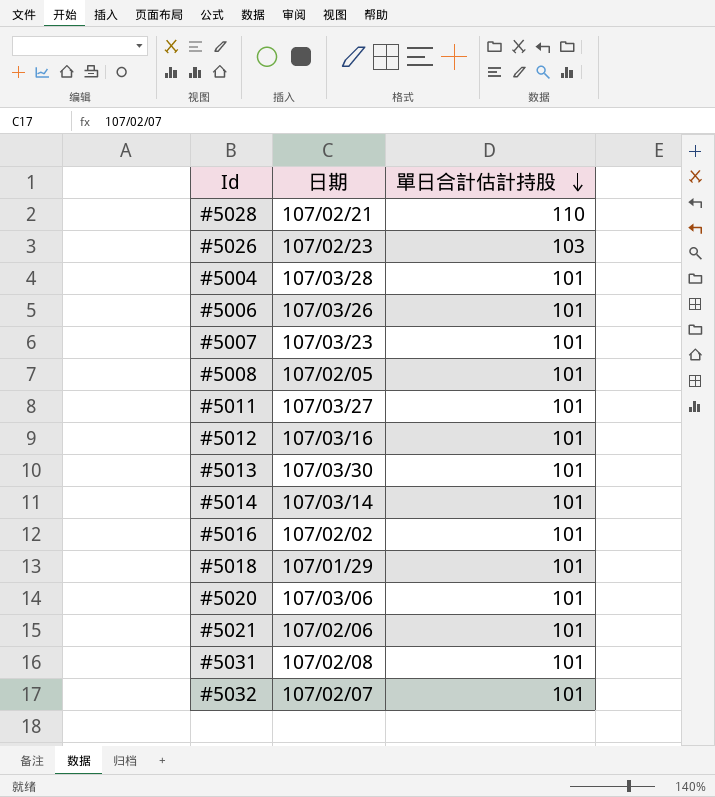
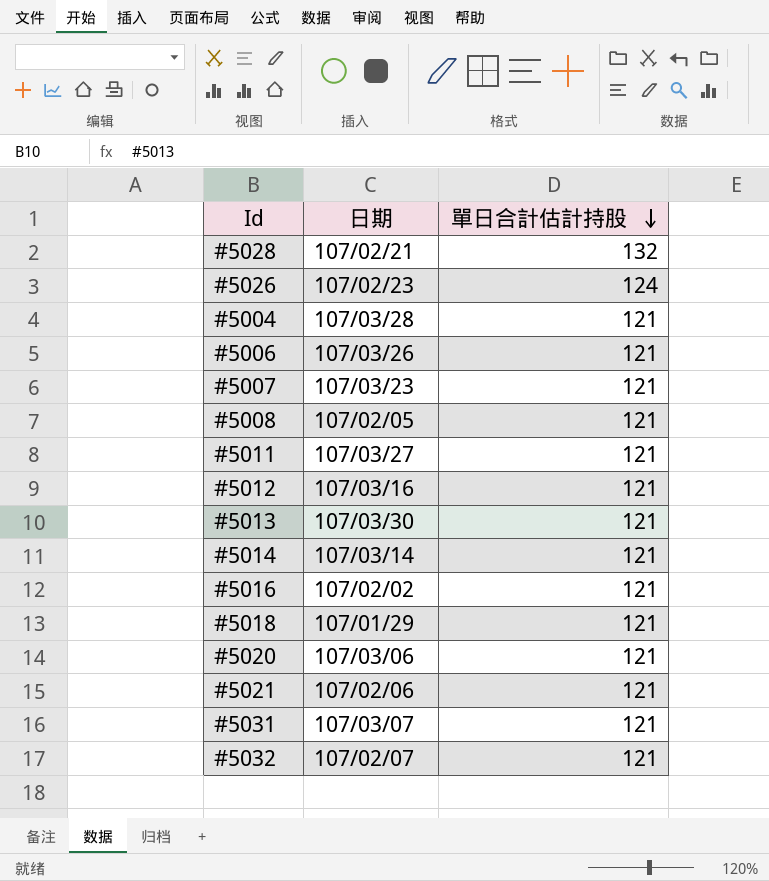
#5028 | 單日合計估計持股: 110 -> 132
#5026 | 單日合計估計持股: 103 -> 124
#5004 | 單日合計估計持股: 101 -> 121
#5006 | 單日合計估計持股: 101 -> 121
#5007 | 單日合計估計持股: 101 -> 121
#5008 | 單日合計估計持股: 101 -> 121
#5011 | 單日合計估計持股: 101 -> 121
#5012 | 單日合計估計持股: 101 -> 121
#5013 | 單日合計估計持股: 101 -> 121
#5014 | 單日合計估計持股: 101 -> 121
#5016 | 單日合計估計持股: 101 -> 121
#5018 | 單日合計估計持股: 101 -> 121
#5020 | 單日合計估計持股: 101 -> 121
#5021 | 單日合計估計持股: 101 -> 121
#5031 | 日期: 107/02/08 -> 107/03/07
#5031 | 單日合計估計持股: 101 -> 121
#5032 | 單日合計估計持股: 101 -> 121

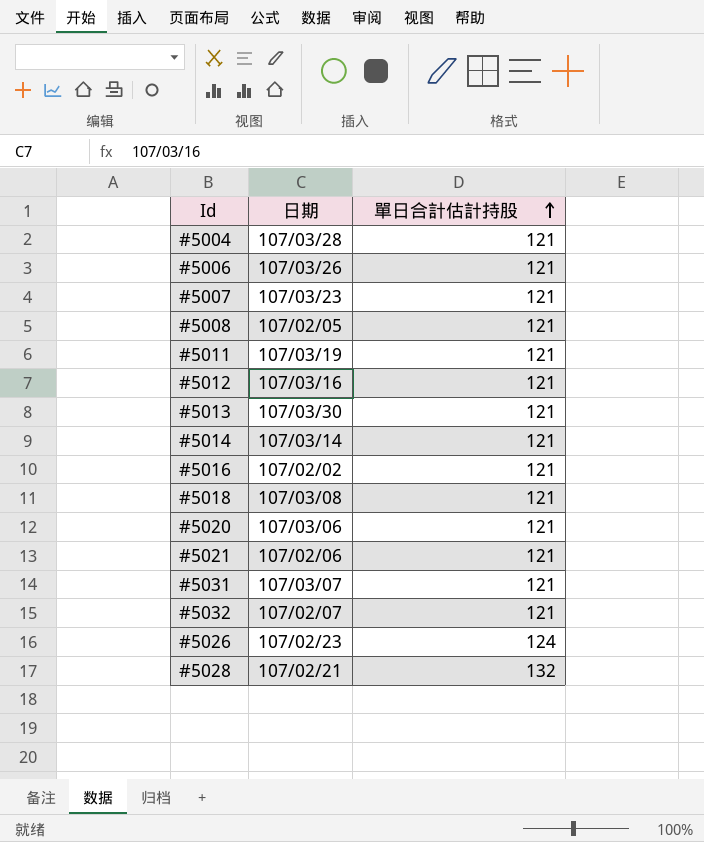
row order: 單日合計估計持股 descending -> 單日合計估計持股 ascending
#5011 | 日期: 107/03/27 -> 107/03/19
#5018 | 日期: 107/01/29 -> 107/03/08

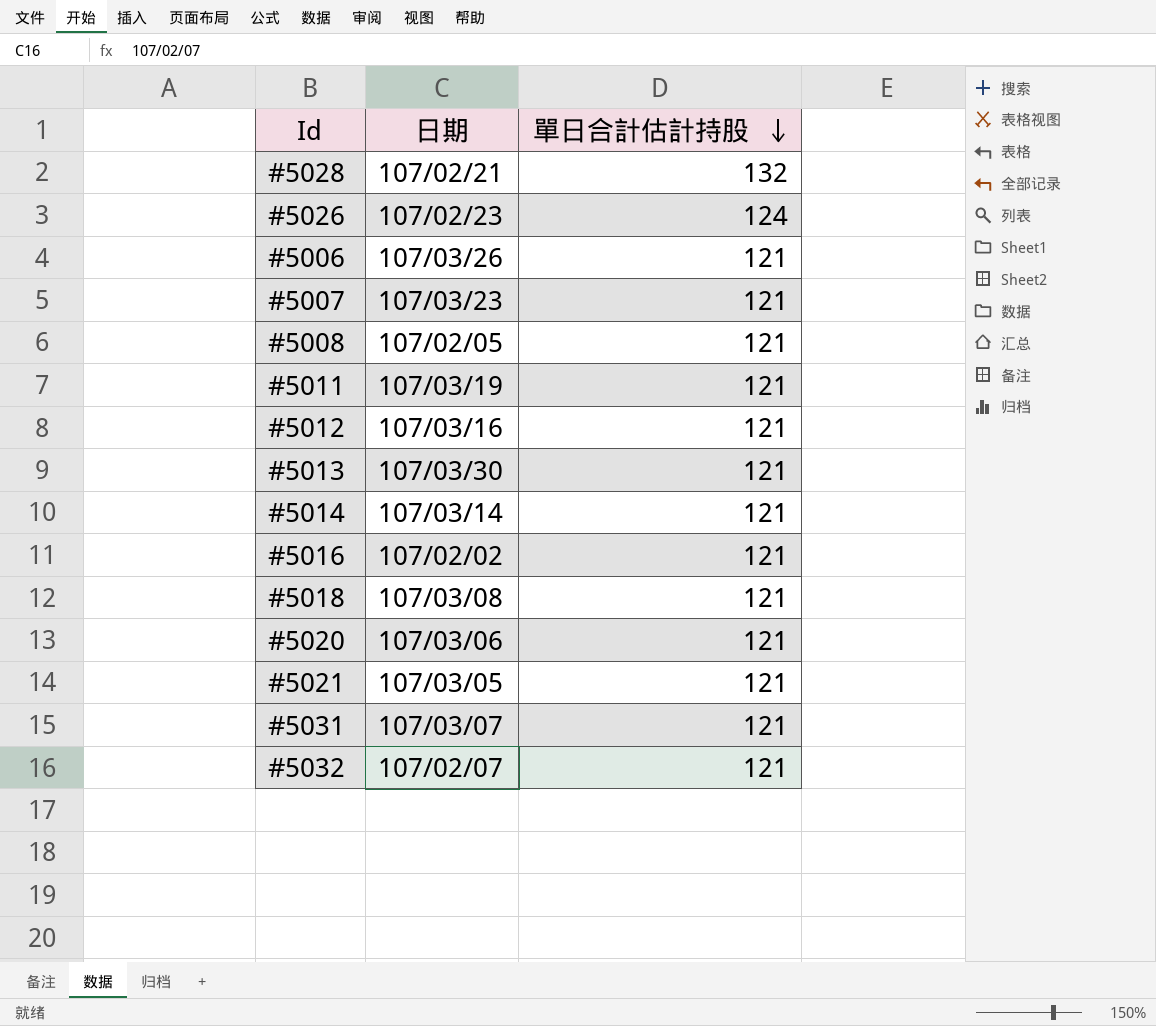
row order: 單日合計估計持股 ascending -> 單日合計估計持股 descending
row #5004: 107/03/28 | 121 -> none
#5021 | 日期: 107/02/06 -> 107/03/05

